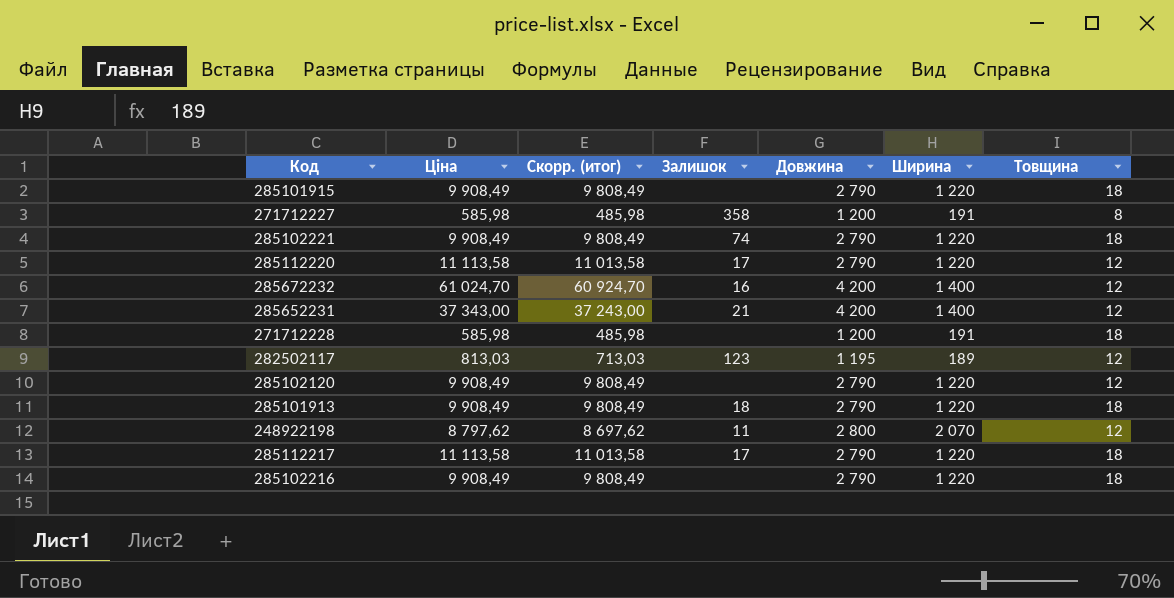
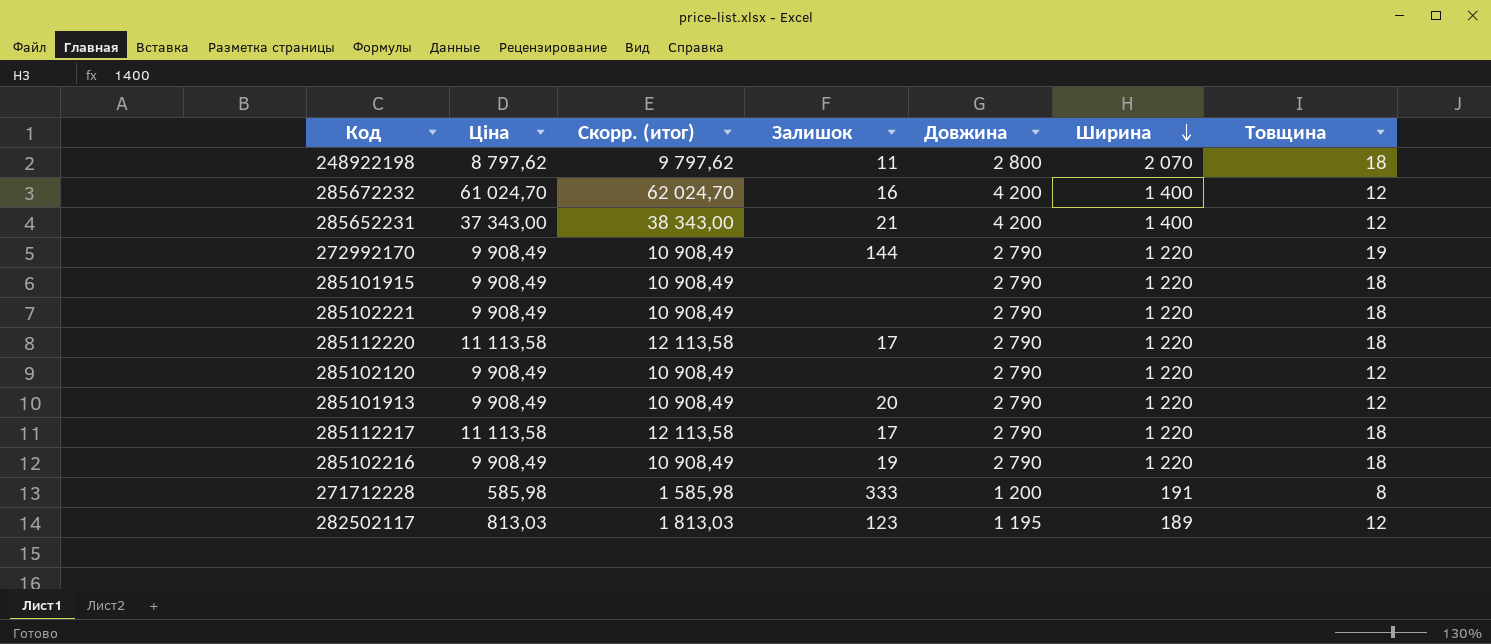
row order: none -> Ширина descending
column Скорр. (итог) | formula: [Ціна] - 100 -> [Ціна] + 1000
row 271712227: 585,98 | 485,98 | 358 | 1 200 | 191 | 8 -> none
248922198 | Товщина: 12 -> 18
row 272992170: none -> 9 908,49 | 10 908,49 | 144 | 2 790 | 1 220 | 19
285102221 | Залишок: 74 -> none
285112220 | Товщина: 12 -> 18
285101913 | Залишок: 18 -> 20
285101913 | Товщина: 18 -> 12
285102216 | Залишок: none -> 19
271712228 | Залишок: none -> 333
271712228 | Товщина: 18 -> 8

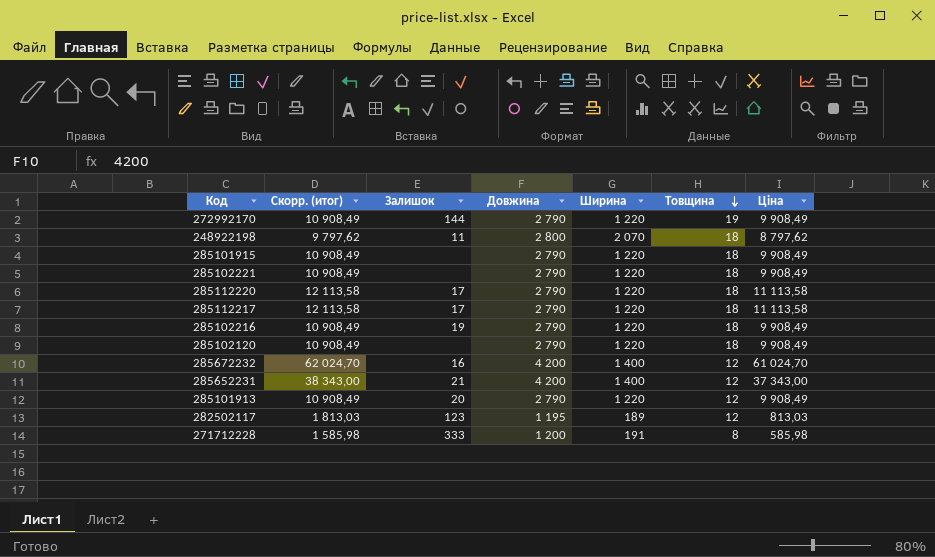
row order: Ширина descending -> Товщина descending
column Ціна | position: 2 -> 7
285102120 | Товщина: 12 -> 18

